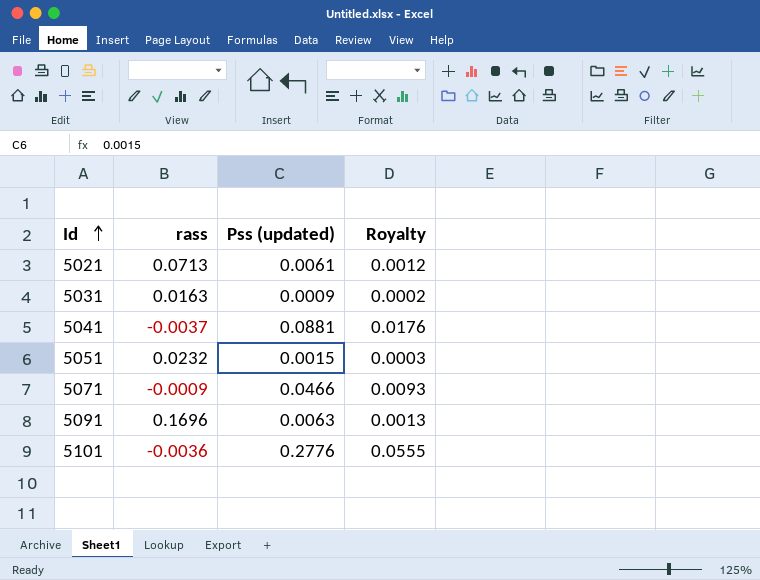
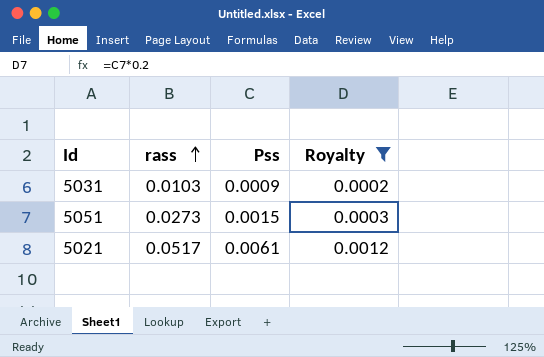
filter: none -> Royalty <= 0.0012
row order: Id ascending -> rass ascending
column name: Pss (updated) -> Pss
5031 | rass: 0.0163 -> 0.0103
5051 | rass: 0.0232 -> 0.0273
5021 | rass: 0.0713 -> 0.0517

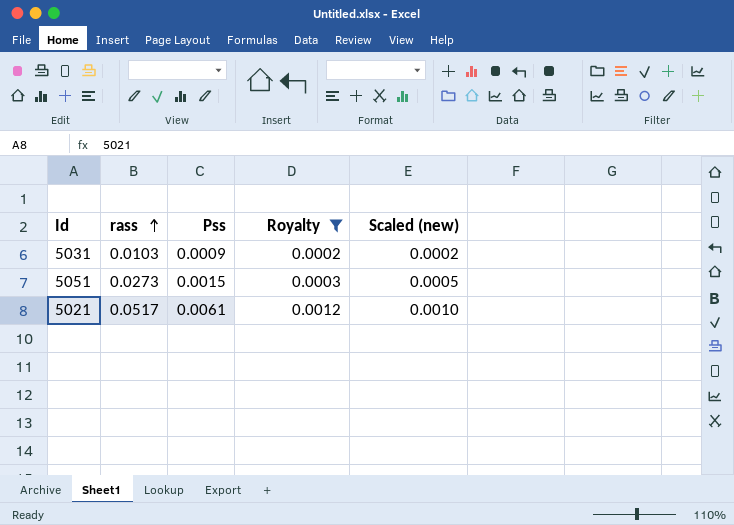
column Scaled (new) | formula: none -> [rass] * 0.02

